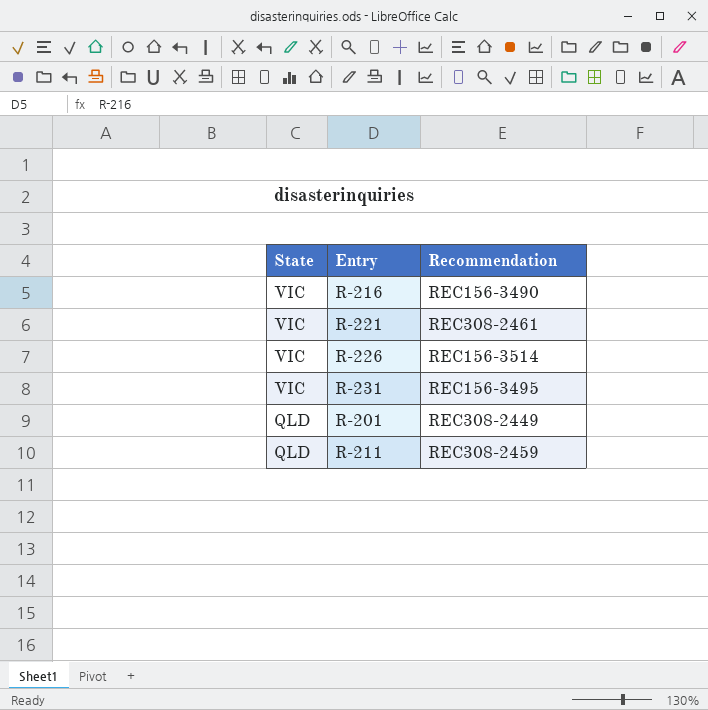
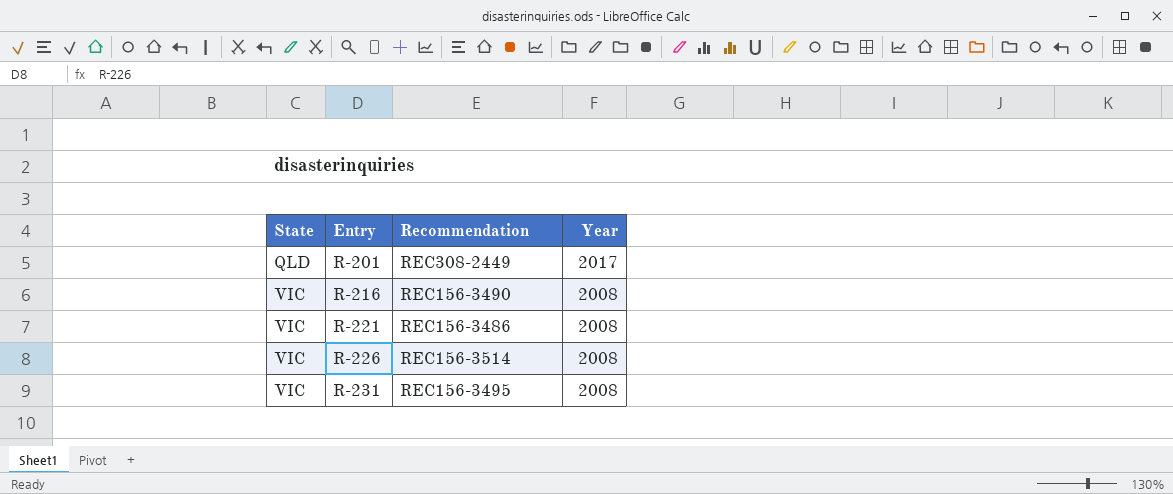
row order: State descending -> State ascending
column Year | position: none -> 4
row R-211: QLD | REC308-2459 -> none
R-221 | Recommendation: REC308-2461 -> REC156-3486

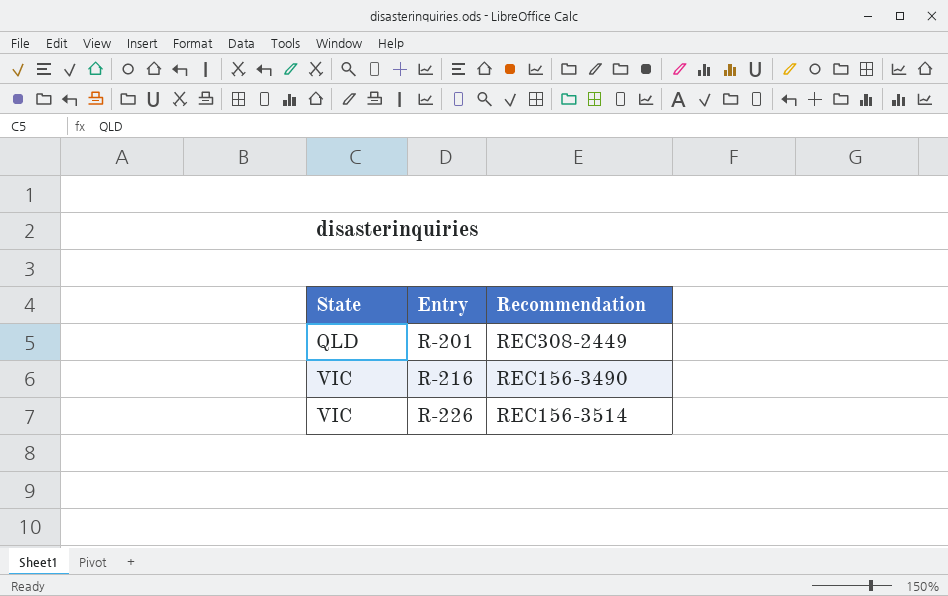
column Year | position: 4 -> none
row R-221: VIC | REC156-3486 | 2008 -> none
row R-231: VIC | REC156-3495 | 2008 -> none

